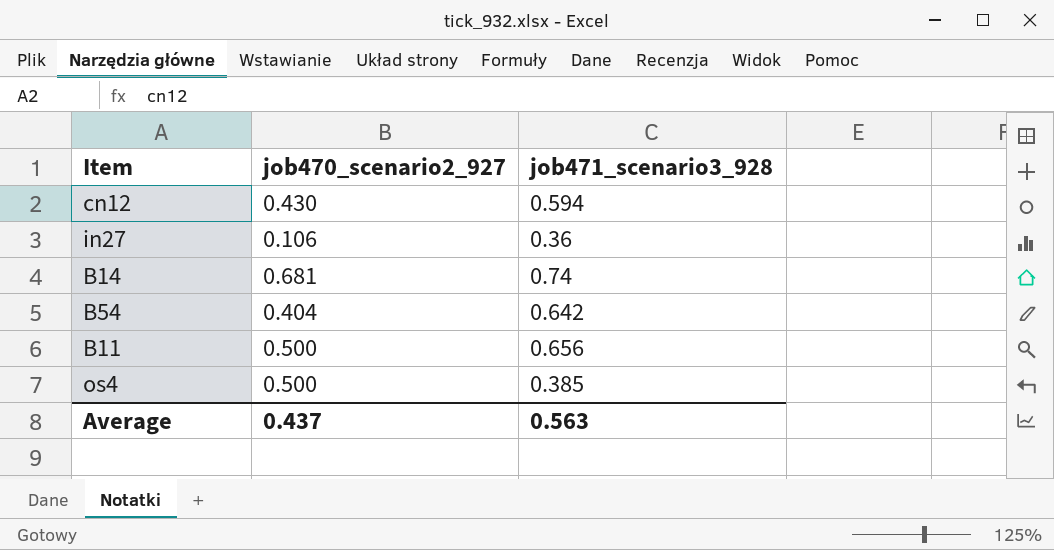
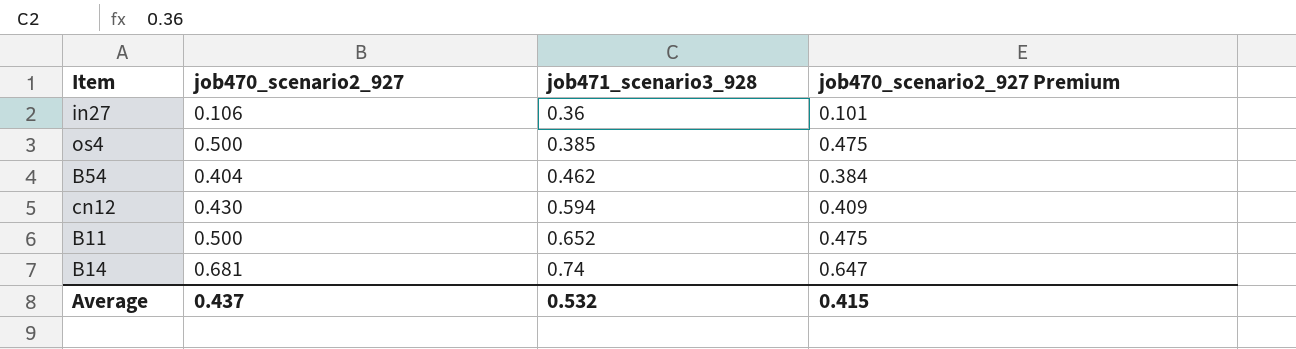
row order: none -> job471_scenario3_928 ascending
column job470_scenario2_927 Premium | formula: none -> [job470_scenario2_927] * 0.95
B54 | job471_scenario3_928: 0.642 -> 0.462
B11 | job471_scenario3_928: 0.656 -> 0.652
Average | job471_scenario3_928: 0.563 -> 0.532

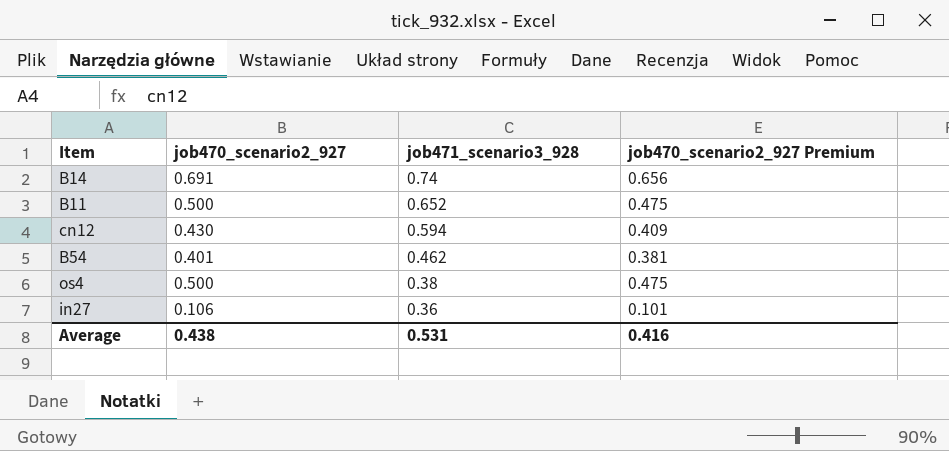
row order: job471_scenario3_928 ascending -> job471_scenario3_928 descending
B14 | job470_scenario2_927: 0.681 -> 0.691
B14 | job470_scenario2_927 Premium: 0.647 -> 0.656
B54 | job470_scenario2_927: 0.404 -> 0.401
B54 | job470_scenario2_927 Premium: 0.384 -> 0.381
os4 | job471_scenario3_928: 0.385 -> 0.38
Average | job470_scenario2_927: 0.437 -> 0.438
Average | job471_scenario3_928: 0.532 -> 0.531
Average | job470_scenario2_927 Premium: 0.415 -> 0.416

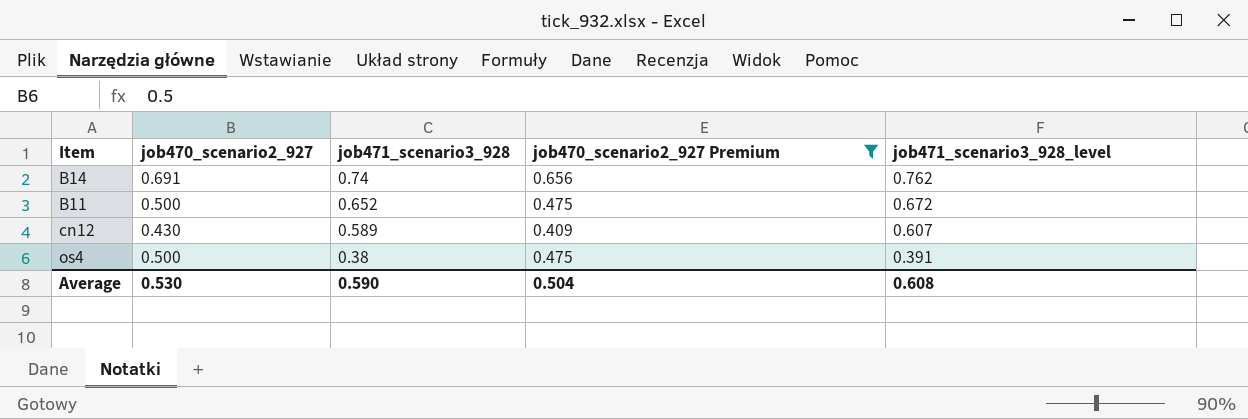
filter: none -> job470_scenario2_927 Premium >= 0.409
column job471_scenario3_928_level | formula: none -> [job471_scenario3_928] * 1.03
cn12 | job471_scenario3_928: 0.594 -> 0.589
Average | job470_scenario2_927: 0.438 -> 0.530
Average | job471_scenario3_928: 0.531 -> 0.590
Average | job470_scenario2_927 Premium: 0.416 -> 0.504

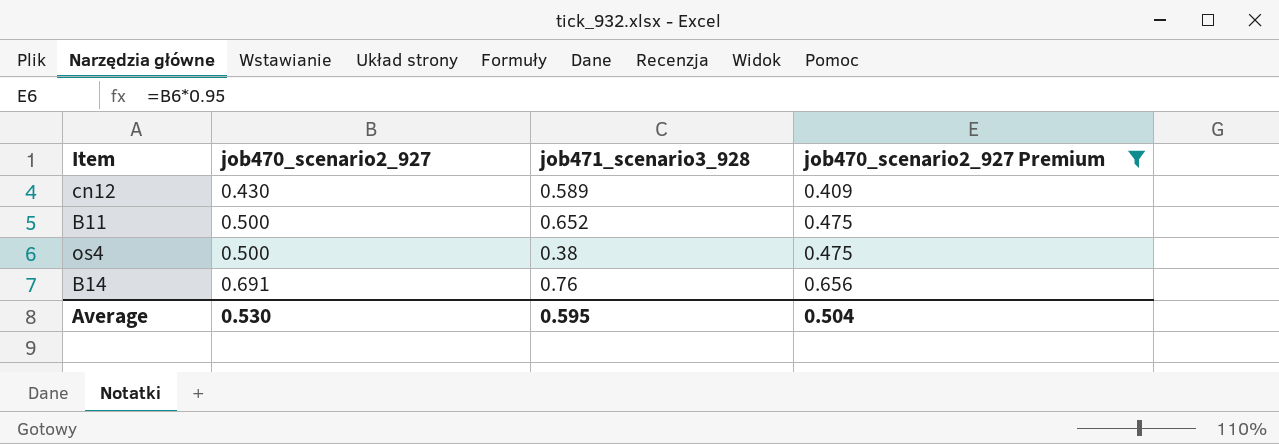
row order: job471_scenario3_928 descending -> job470_scenario2_927 ascending
column job471_scenario3_928_level | formula: [job471_scenario3_928] * 1.03 -> none
B14 | job471_scenario3_928: 0.74 -> 0.76
Average | job471_scenario3_928: 0.590 -> 0.595

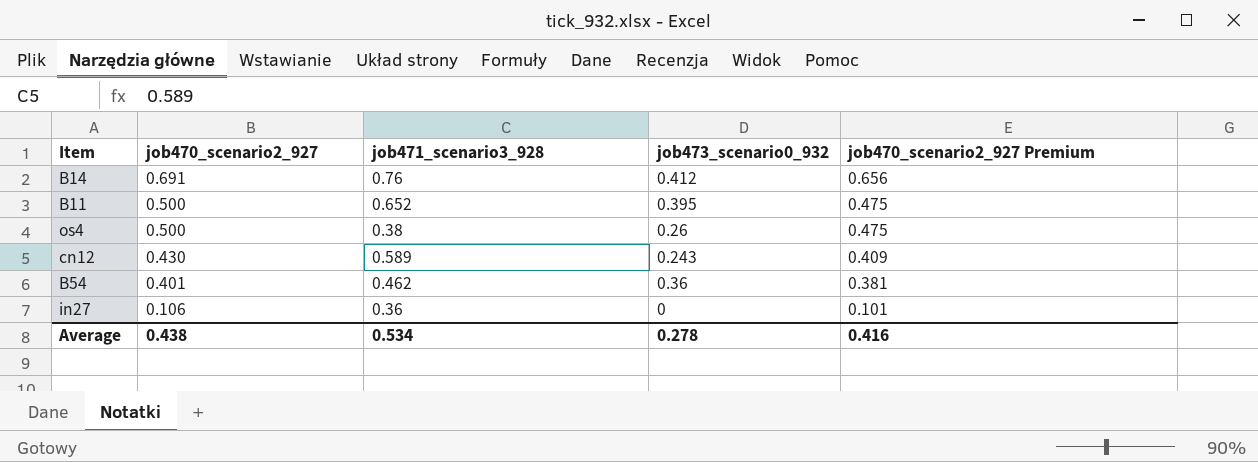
filter: job470_scenario2_927 Premium >= 0.409 -> none
row order: job470_scenario2_927 ascending -> job470_scenario2_927 descending
column job473_scenario0_932 | position: none -> 4
Average | job470_scenario2_927: 0.530 -> 0.438
Average | job471_scenario3_928: 0.595 -> 0.534
Average | job470_scenario2_927 Premium: 0.504 -> 0.416

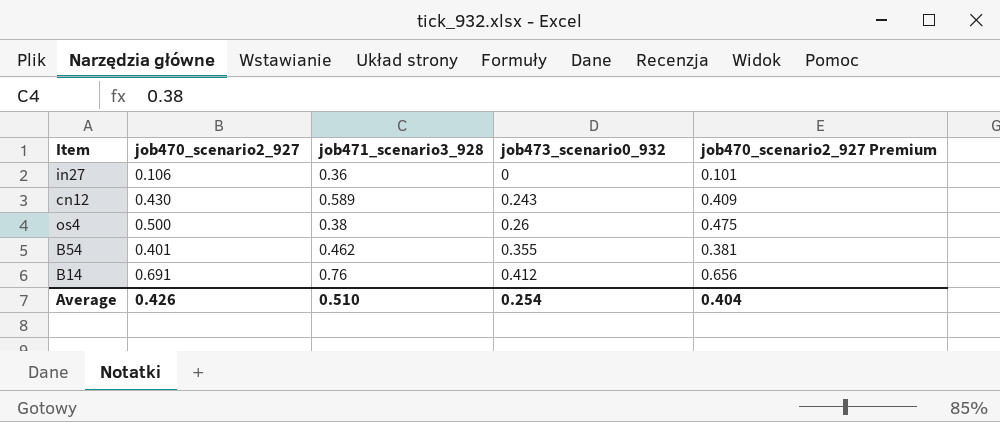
row order: job470_scenario2_927 descending -> job473_scenario0_932 ascending
row B11: 0.500 | 0.652 | 0.395 | 0.475 -> none
B54 | job473_scenario0_932: 0.36 -> 0.355
Average | job470_scenario2_927: 0.438 -> 0.426
Average | job471_scenario3_928: 0.534 -> 0.510
Average | job473_scenario0_932: 0.278 -> 0.254
Average | job470_scenario2_927 Premium: 0.416 -> 0.404

